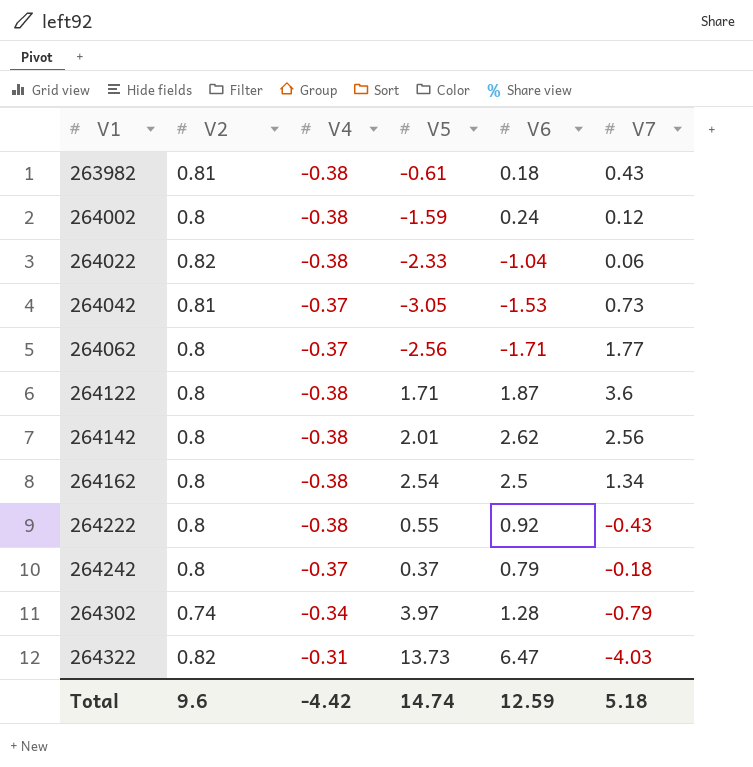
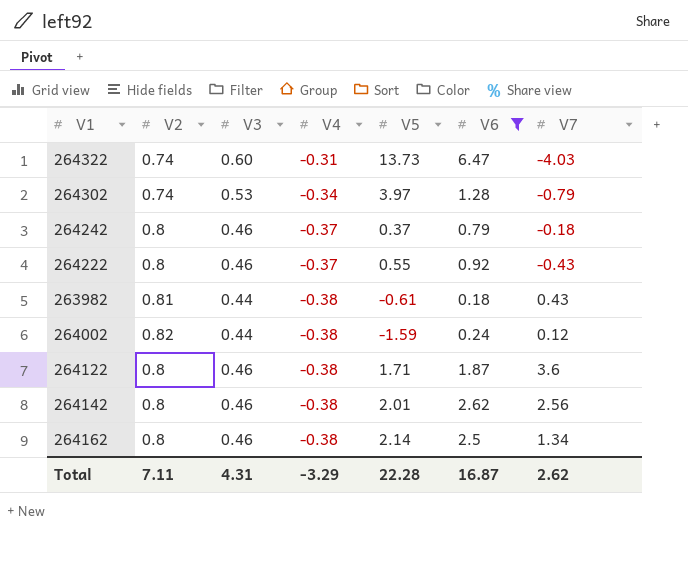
filter: none -> V6 >= 0.18
row order: V1 ascending -> V4 descending
column V3 | position: none -> 3
264322 | V2: 0.82 -> 0.74
264222 | V4: -0.38 -> -0.37
264002 | V2: 0.8 -> 0.82
264162 | V5: 2.54 -> 2.14
Total | V2: 9.6 -> 7.11
Total | V4: -4.42 -> -3.29
Total | V5: 14.74 -> 22.28
Total | V6: 12.59 -> 16.87
Total | V7: 5.18 -> 2.62

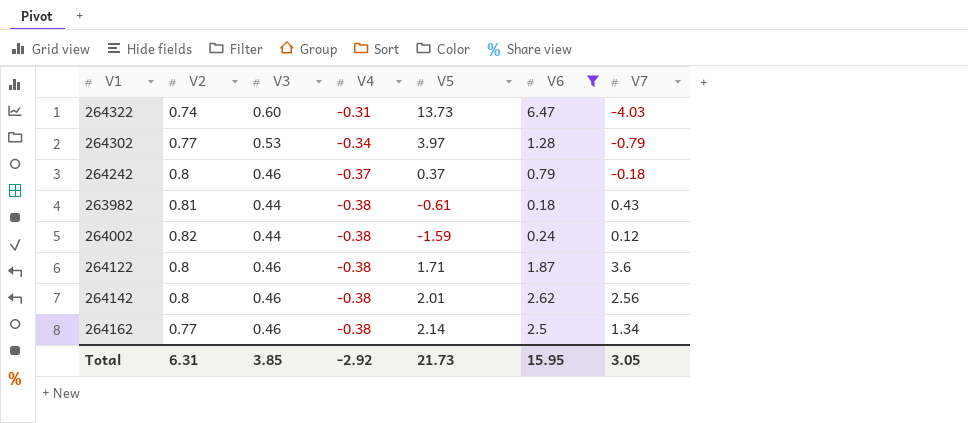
row 264222: 0.8 | 0.46 | -0.37 | 0.55 | 0.92 | -0.43 -> none
264302 | V2: 0.74 -> 0.77
264162 | V2: 0.8 -> 0.77
Total | V2: 7.11 -> 6.31
Total | V3: 4.31 -> 3.85
Total | V4: -3.29 -> -2.92
Total | V5: 22.28 -> 21.73
Total | V6: 16.87 -> 15.95
Total | V7: 2.62 -> 3.05

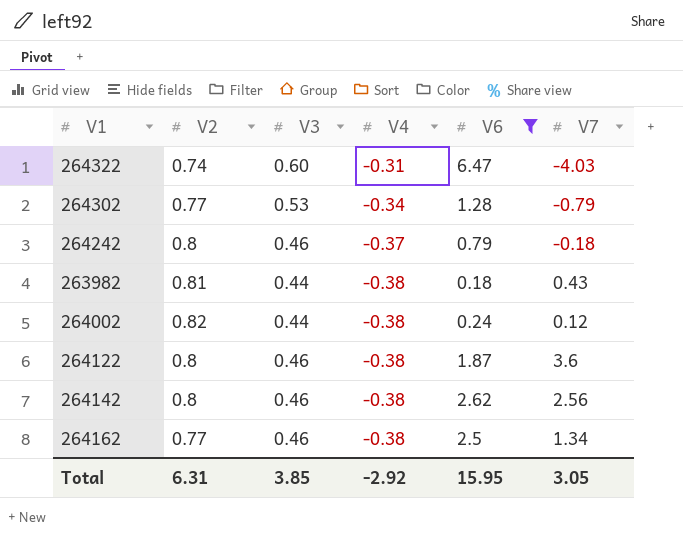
column V5 | position: 5 -> none

